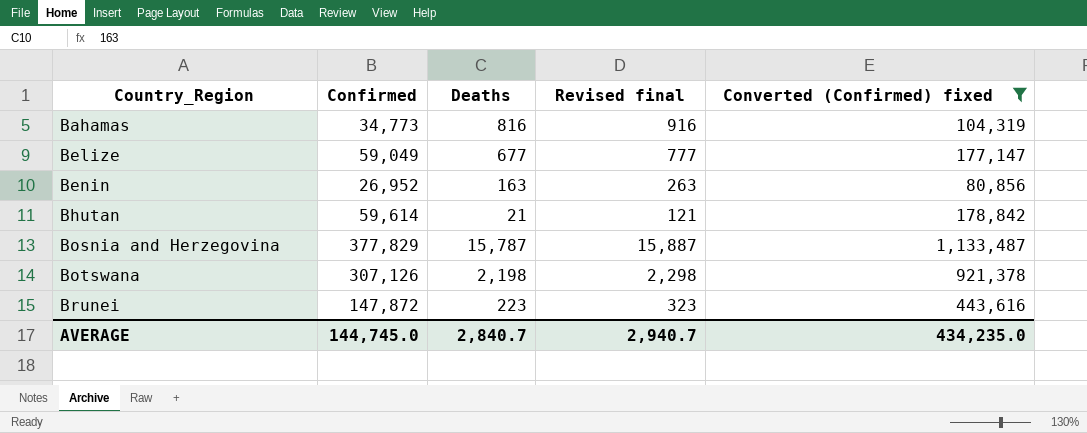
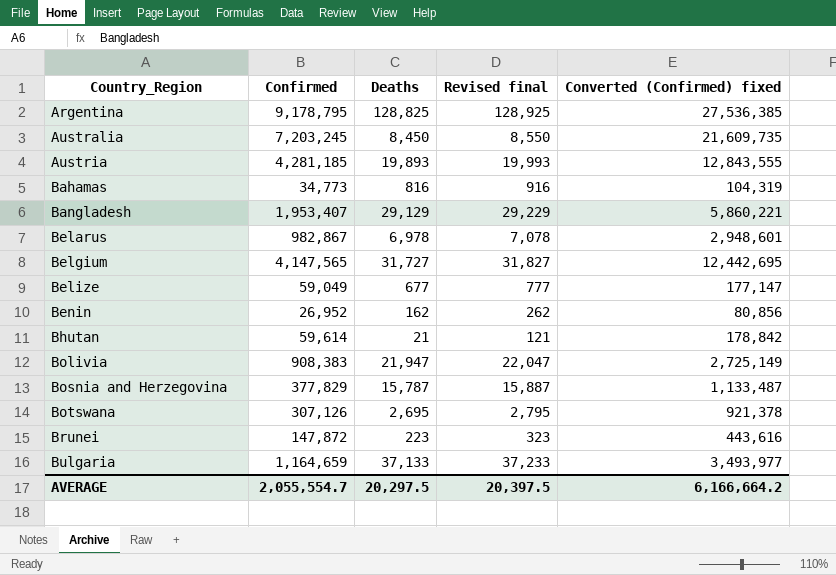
filter: Converted (Confirmed) fixed <= 1,133,487 -> none
Benin | Deaths: 163 -> 162
Benin | Revised final: 263 -> 262
Botswana | Deaths: 2,198 -> 2,695
Botswana | Revised final: 2,298 -> 2,795
AVERAGE | Confirmed: 144,745.0 -> 2,055,554.7
AVERAGE | Deaths: 2,840.7 -> 20,297.5
AVERAGE | Revised final: 2,940.7 -> 20,397.5
AVERAGE | Converted (Confirmed) fixed: 434,235.0 -> 6,166,664.2

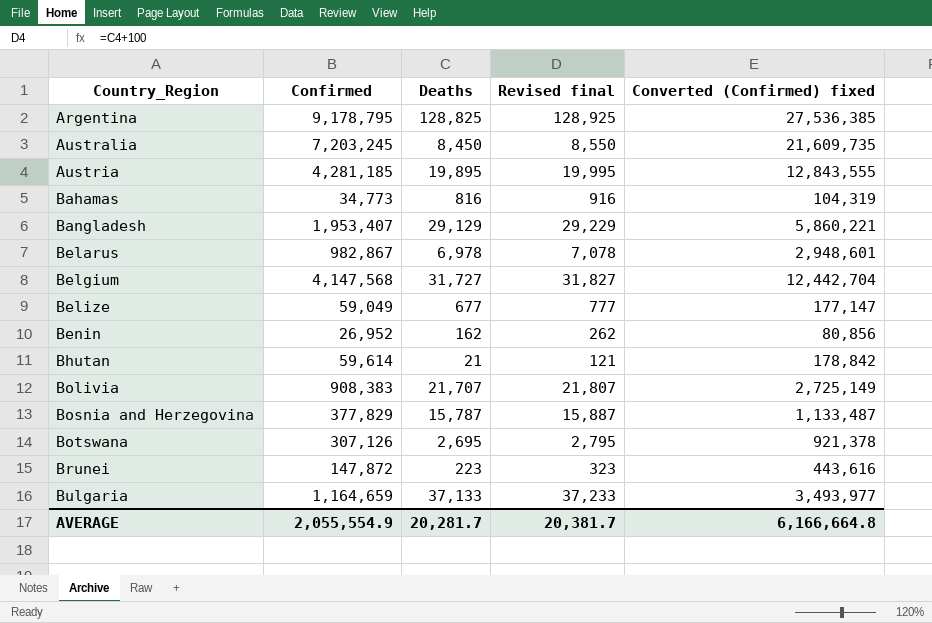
Austria | Deaths: 19,893 -> 19,895
Austria | Revised final: 19,993 -> 19,995
Belgium | Confirmed: 4,147,565 -> 4,147,568
Belgium | Converted (Confirmed) fixed: 12,442,695 -> 12,442,704
Bolivia | Deaths: 21,947 -> 21,707
Bolivia | Revised final: 22,047 -> 21,807
AVERAGE | Confirmed: 2,055,554.7 -> 2,055,554.9
AVERAGE | Deaths: 20,297.5 -> 20,281.7
AVERAGE | Revised final: 20,397.5 -> 20,381.7
AVERAGE | Converted (Confirmed) fixed: 6,166,664.2 -> 6,166,664.8

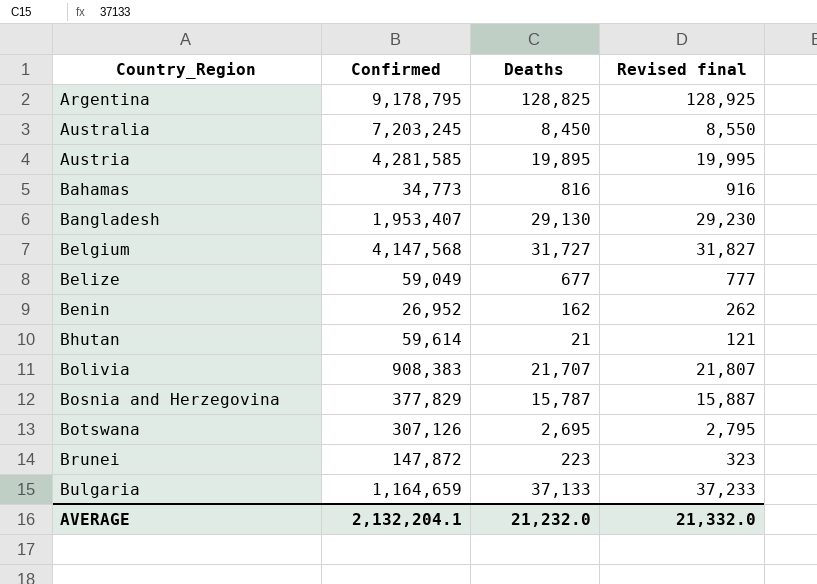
column Converted (Confirmed) fixed | formula: [Confirmed] * 3 -> none
row Belarus: 982,867 | 6,978 | 7,078 | 2,948,601 -> none
Austria | Confirmed: 4,281,185 -> 4,281,585
Bangladesh | Deaths: 29,129 -> 29,130
Bangladesh | Revised final: 29,229 -> 29,230
AVERAGE | Confirmed: 2,055,554.9 -> 2,132,204.1
AVERAGE | Deaths: 20,281.7 -> 21,232.0
AVERAGE | Revised final: 20,381.7 -> 21,332.0

